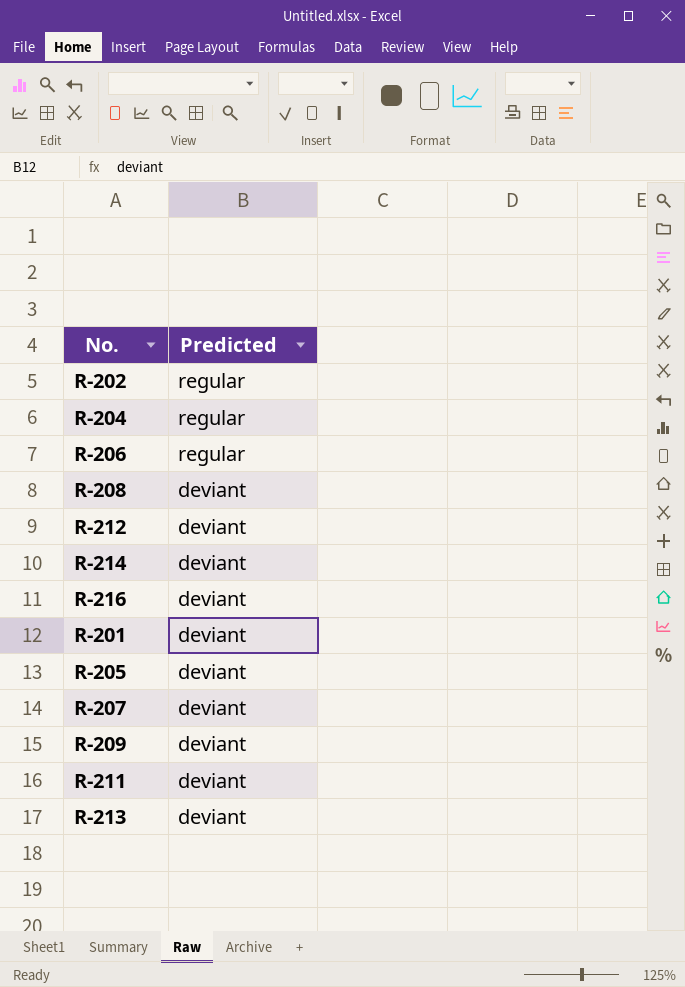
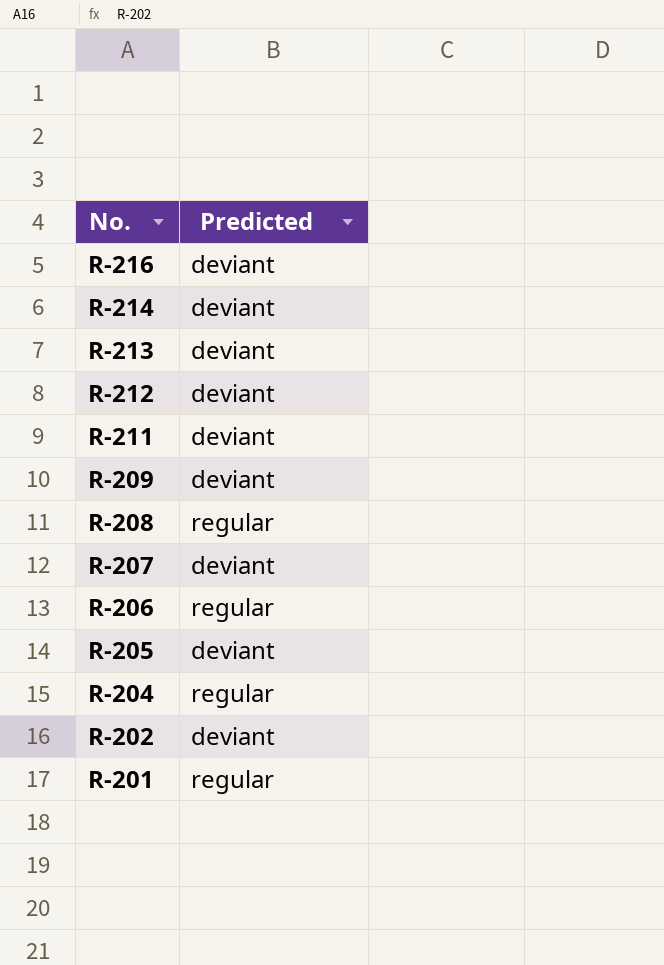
row order: Predicted descending -> No. descending
R-208 | Predicted: deviant -> regular
R-202 | Predicted: regular -> deviant
R-201 | Predicted: deviant -> regular

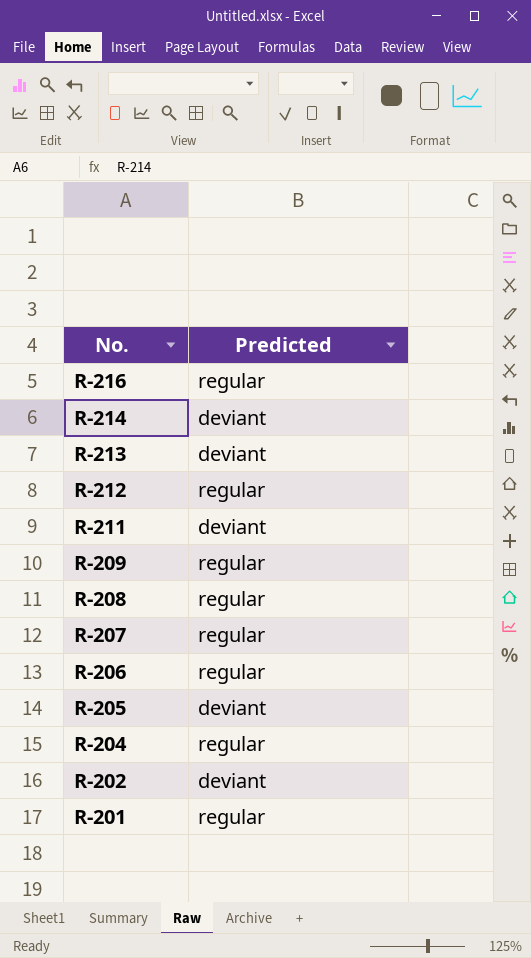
R-216 | Predicted: deviant -> regular
R-212 | Predicted: deviant -> regular
R-209 | Predicted: deviant -> regular
R-207 | Predicted: deviant -> regular

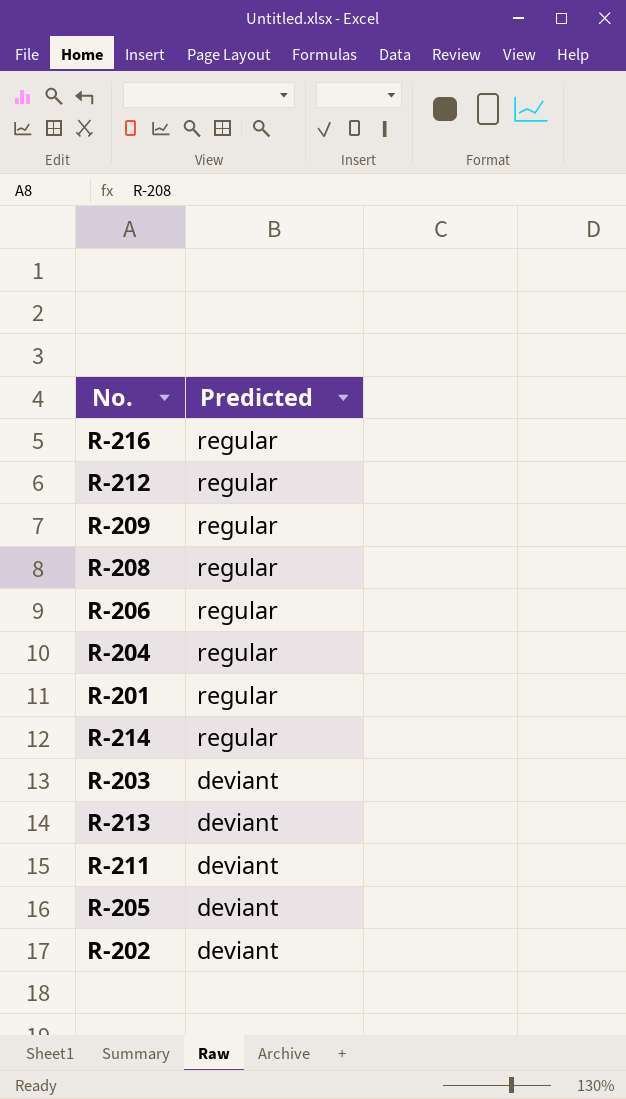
row order: No. descending -> Predicted descending
row R-207: regular -> none
R-214 | Predicted: deviant -> regular
row R-203: none -> deviant

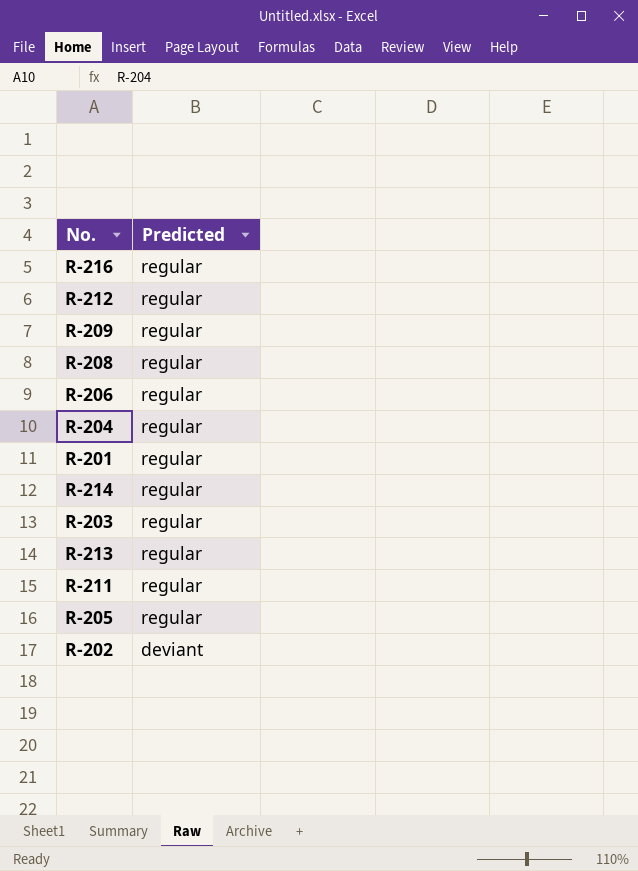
R-203 | Predicted: deviant -> regular
R-213 | Predicted: deviant -> regular
R-211 | Predicted: deviant -> regular
R-205 | Predicted: deviant -> regular

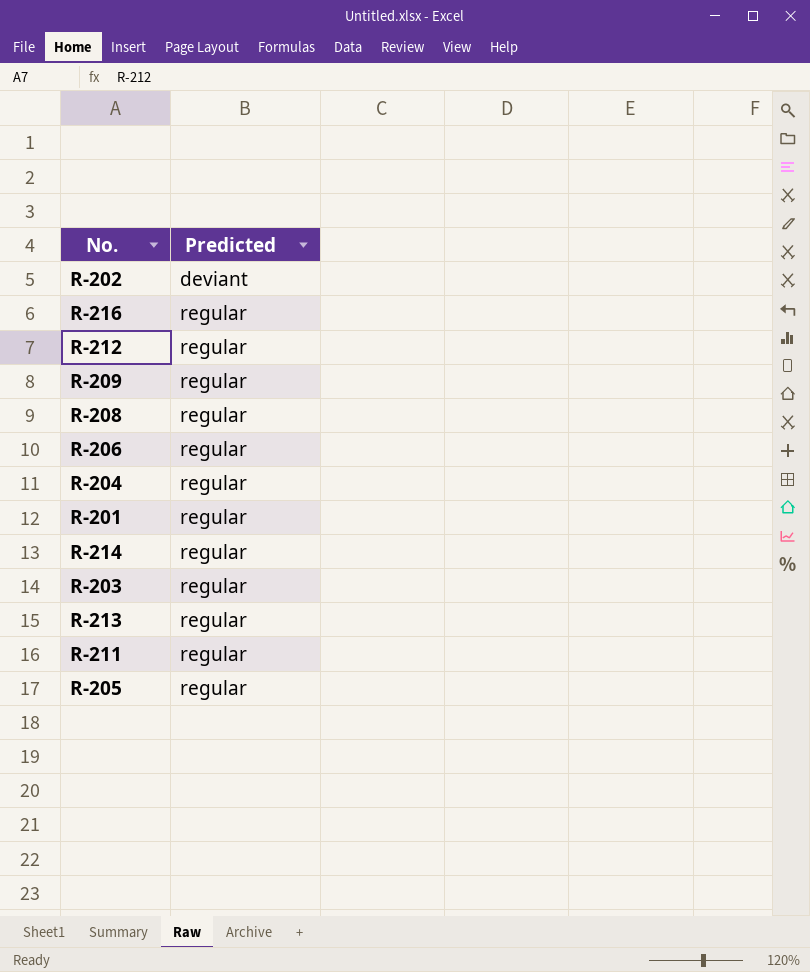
row order: Predicted descending -> Predicted ascending

